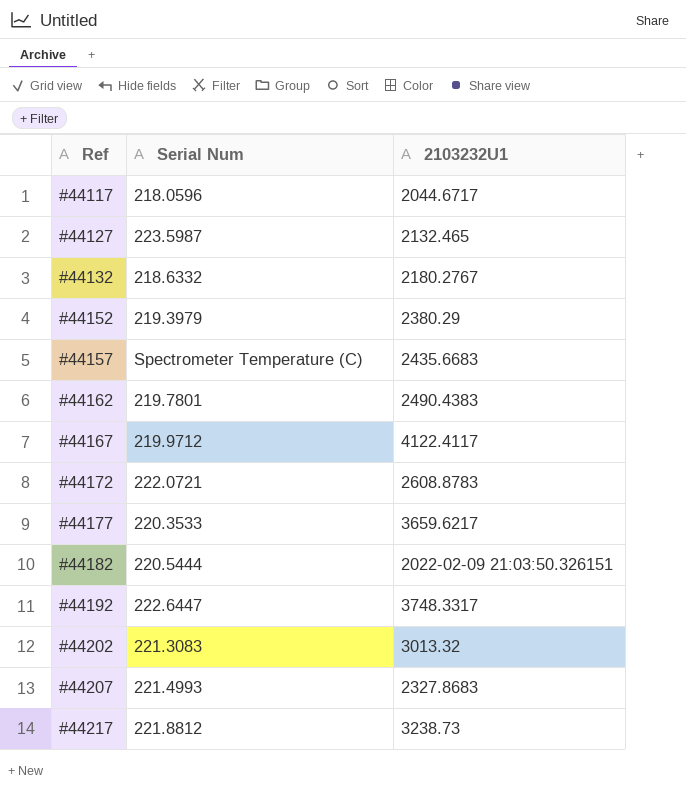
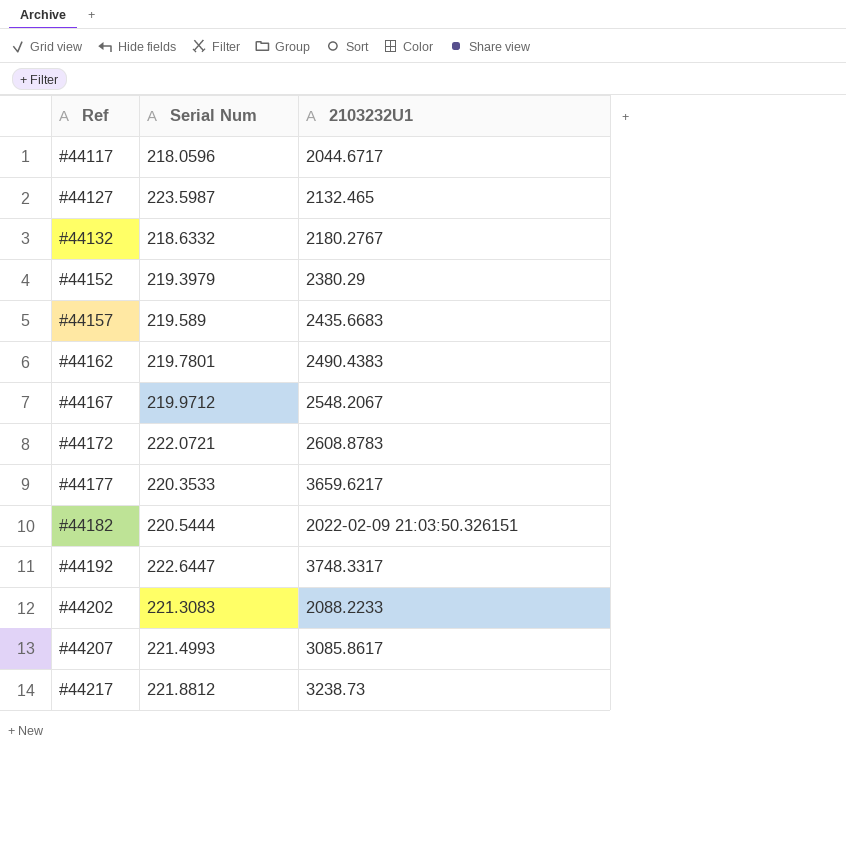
#44157 | Serial Num: Spectrometer Temperature (C) -> 219.589
#44167 | 2103232U1: 4122.4117 -> 2548.2067
#44202 | 2103232U1: 3013.32 -> 2088.2233
#44207 | 2103232U1: 2327.8683 -> 3085.8617

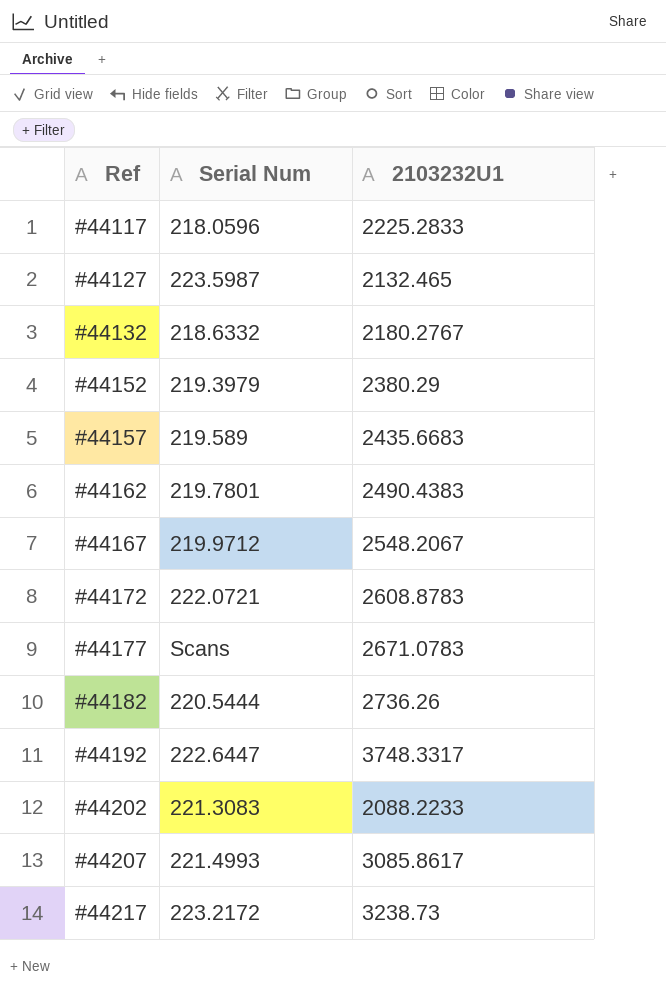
#44117 | 2103232U1: 2044.6717 -> 2225.2833
#44177 | Serial Num: 220.3533 -> Scans
#44177 | 2103232U1: 3659.6217 -> 2671.0783
#44182 | 2103232U1: 2022-02-09 21:03:50.326151 -> 2736.26
#44217 | Serial Num: 221.8812 -> 223.2172

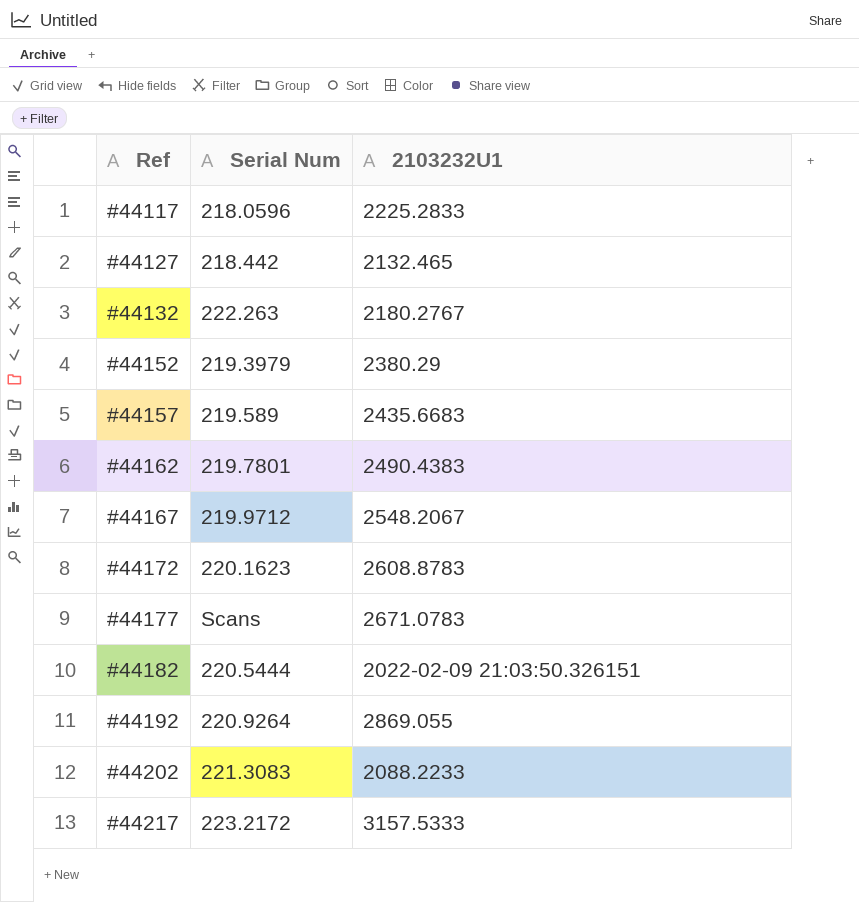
row #44207: 221.4993 | 3085.8617 -> none
#44127 | Serial Num: 223.5987 -> 218.442
#44132 | Serial Num: 218.6332 -> 222.263
#44172 | Serial Num: 222.0721 -> 220.1623
#44182 | 2103232U1: 2736.26 -> 2022-02-09 21:03:50.326151
#44192 | Serial Num: 222.6447 -> 220.9264
#44192 | 2103232U1: 3748.3317 -> 2869.055
#44217 | 2103232U1: 3238.73 -> 3157.5333

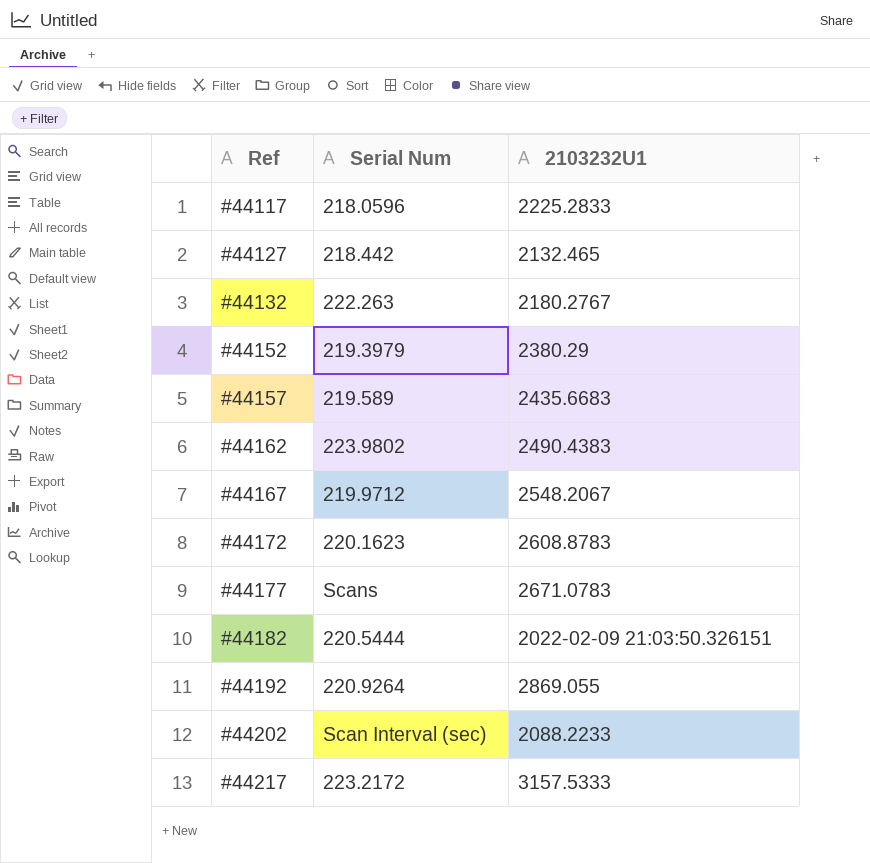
#44162 | Serial Num: 219.7801 -> 223.9802
#44202 | Serial Num: 221.3083 -> Scan Interval (sec)

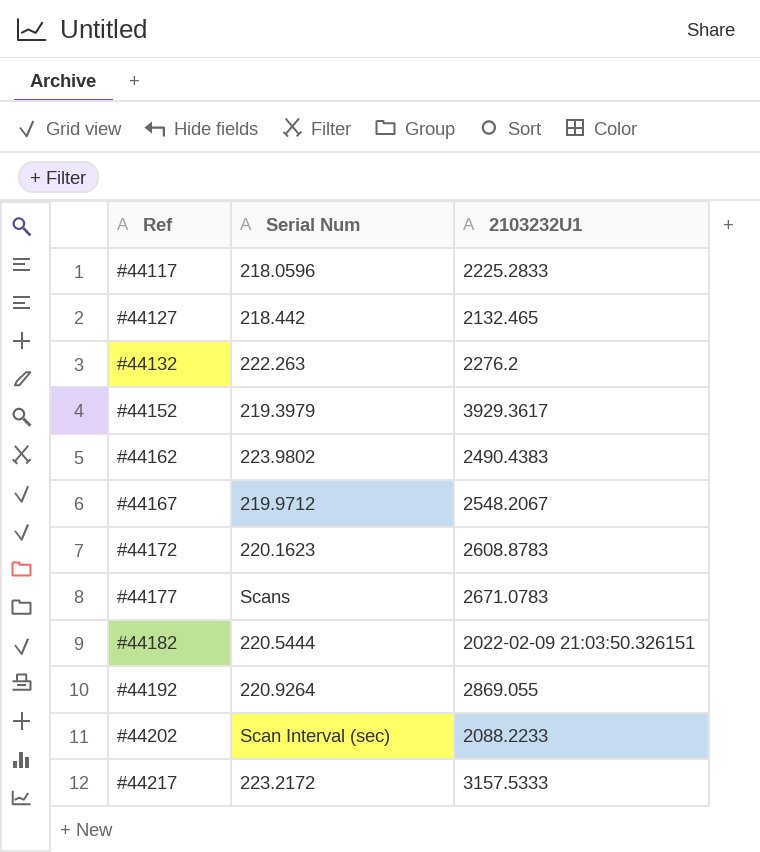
row #44157: 219.589 | 2435.6683 -> none
#44132 | 2103232U1: 2180.2767 -> 2276.2
#44152 | 2103232U1: 2380.29 -> 3929.3617

